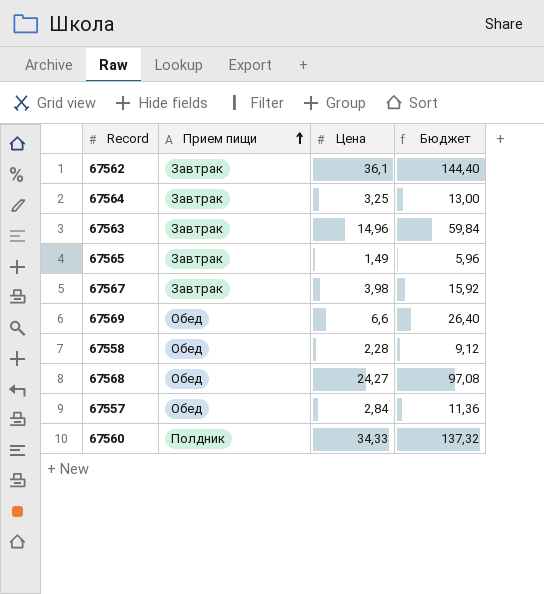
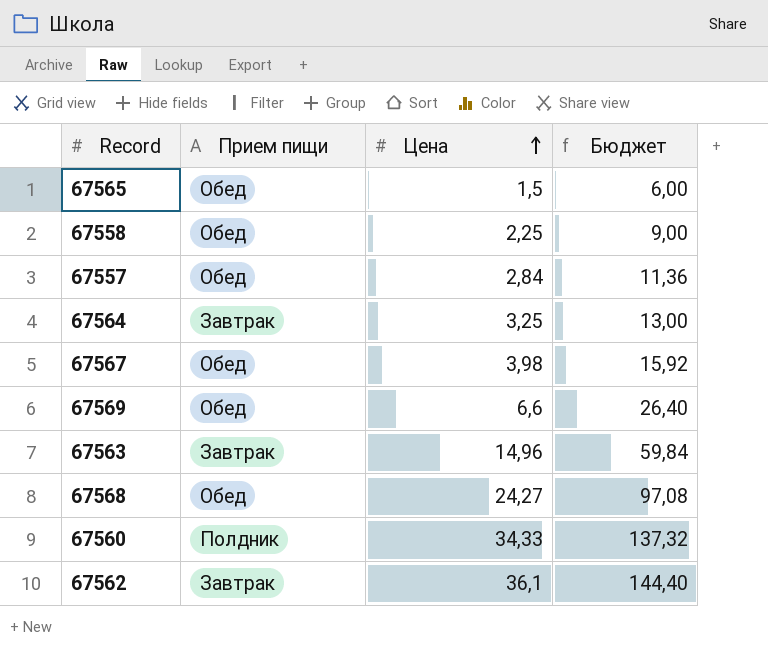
row order: Прием пищи ascending -> Цена ascending
67565 | Прием пищи: Завтрак -> Обед
67565 | Цена: 1,49 -> 1,5
67565 | Бюджет: 5,96 -> 6,00
67558 | Цена: 2,28 -> 2,25
67558 | Бюджет: 9,12 -> 9,00
67567 | Прием пищи: Завтрак -> Обед

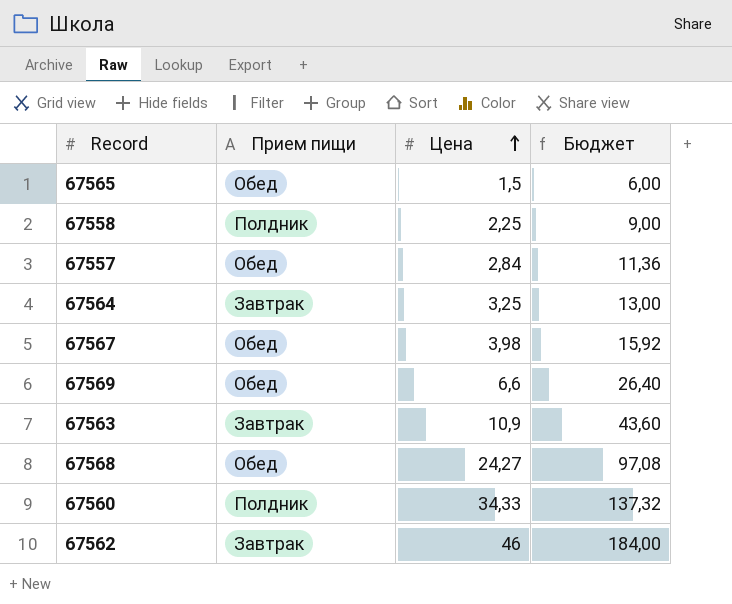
67558 | Прием пищи: Обед -> Полдник
67563 | Цена: 14,96 -> 10,9
67563 | Бюджет: 59,84 -> 43,60
67562 | Цена: 36,1 -> 46
67562 | Бюджет: 144,40 -> 184,00

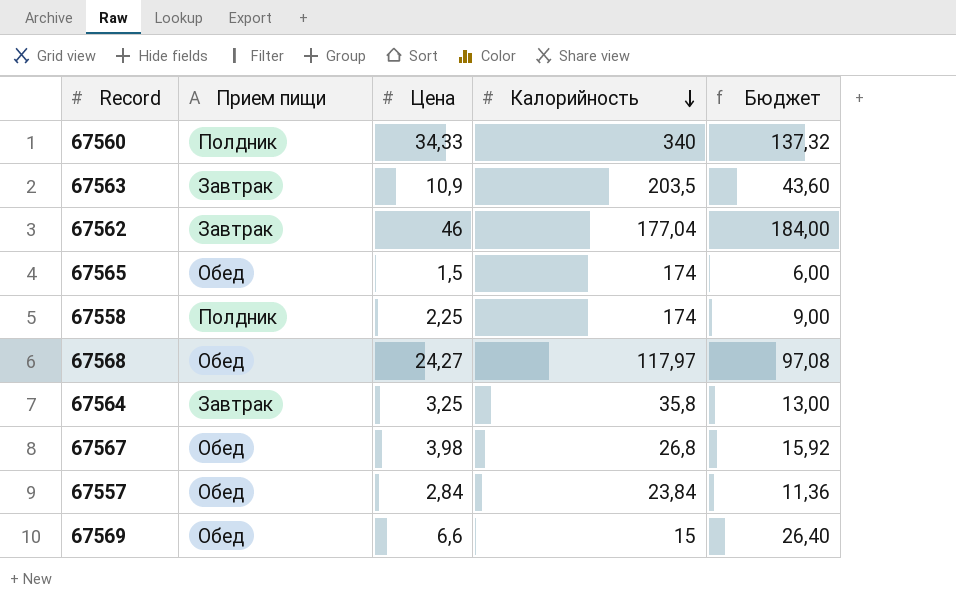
row order: Цена ascending -> Калорийность descending
column Калорийность | position: none -> 4

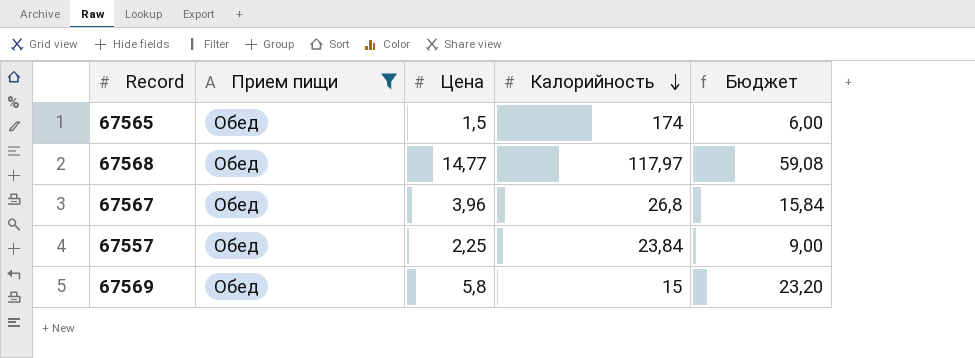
filter: none -> Прием пищи = Обед
67568 | Цена: 24,27 -> 14,77
67568 | Бюджет: 97,08 -> 59,08
67567 | Цена: 3,98 -> 3,96
67567 | Бюджет: 15,92 -> 15,84
67557 | Цена: 2,84 -> 2,25
67557 | Бюджет: 11,36 -> 9,00
67569 | Цена: 6,6 -> 5,8
67569 | Бюджет: 26,40 -> 23,20

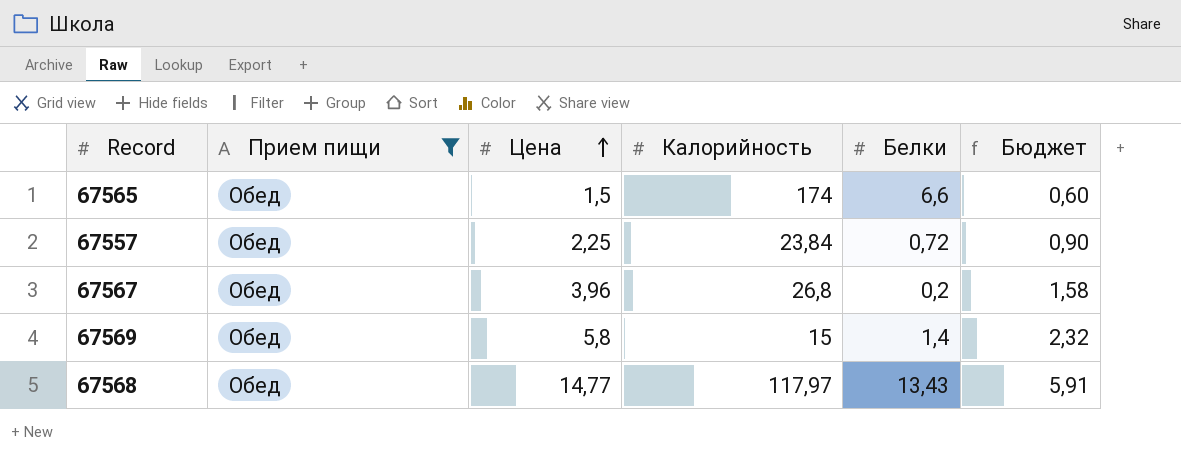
row order: Калорийность descending -> Цена ascending
column Белки | position: none -> 5
column Бюджет | formula: [Цена] * 4 -> [Цена] * 0,4

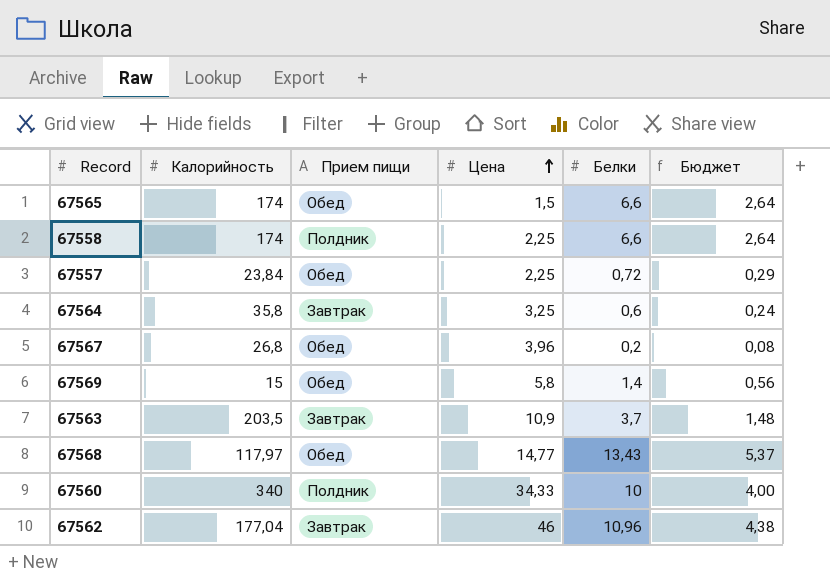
filter: Прием пищи = Обед -> none
column Калорийность | position: 4 -> 2
column Бюджет | formula: [Цена] * 0,4 -> [Белки] * 0,4

